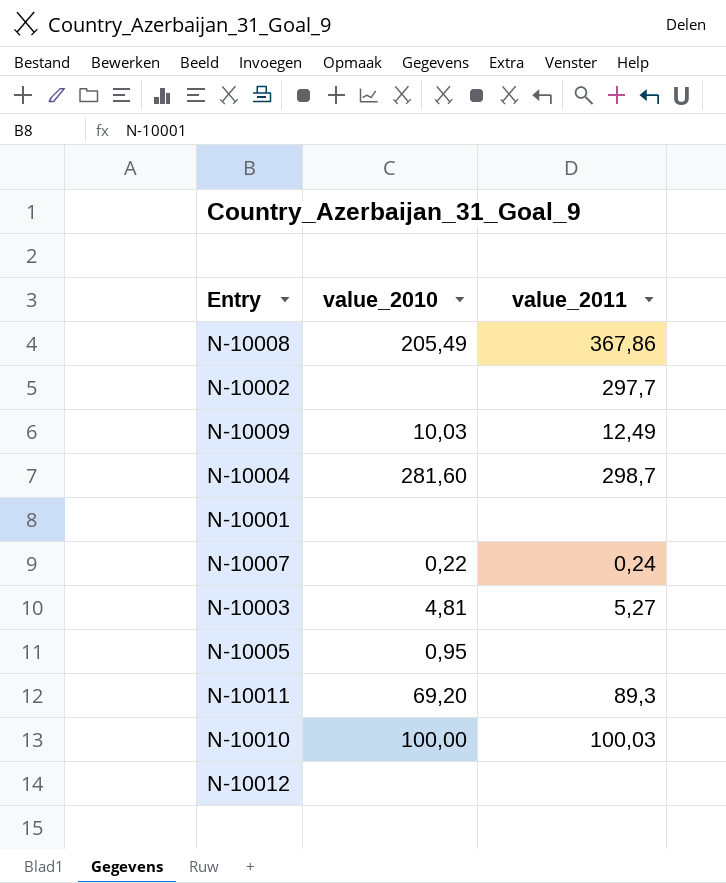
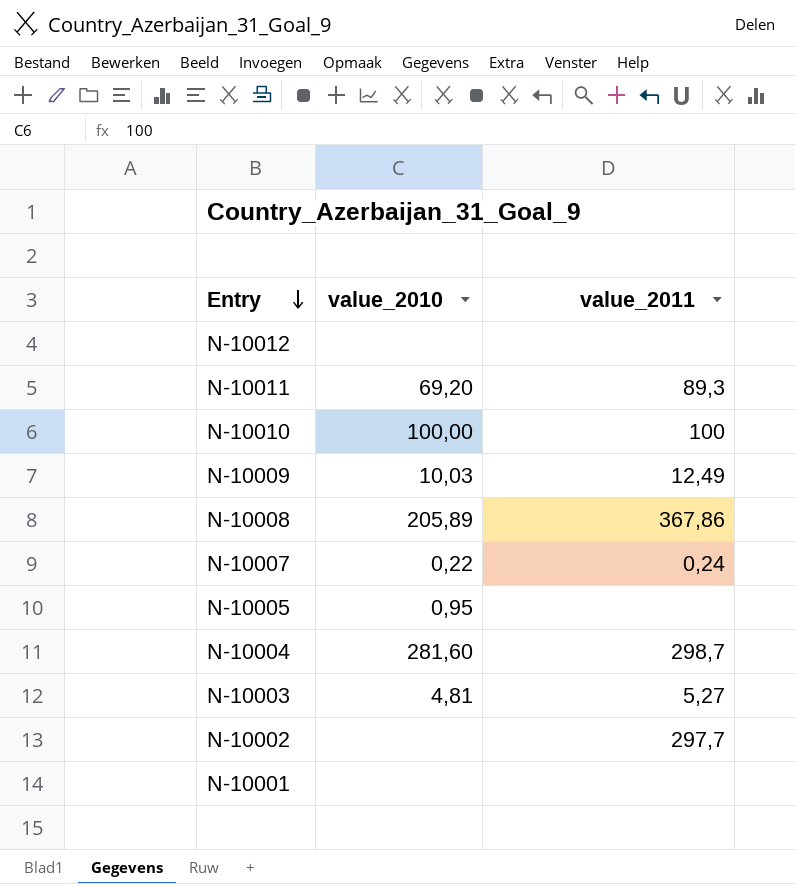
row order: none -> Entry descending
N-10010 | value_2011: 100,03 -> 100
N-10008 | value_2010: 205,49 -> 205,89

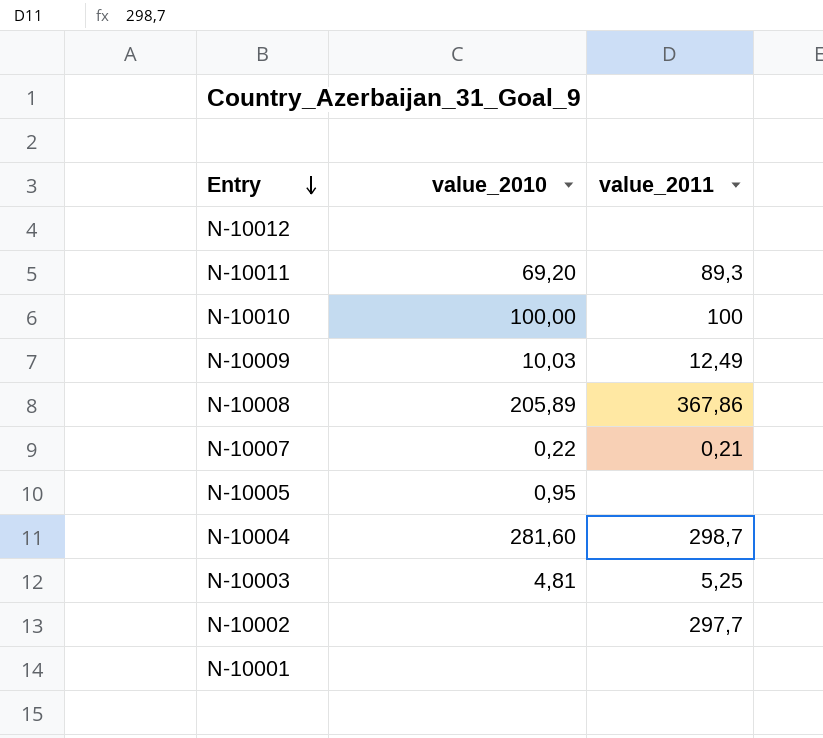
N-10007 | value_2011: 0,24 -> 0,21
N-10003 | value_2011: 5,27 -> 5,25

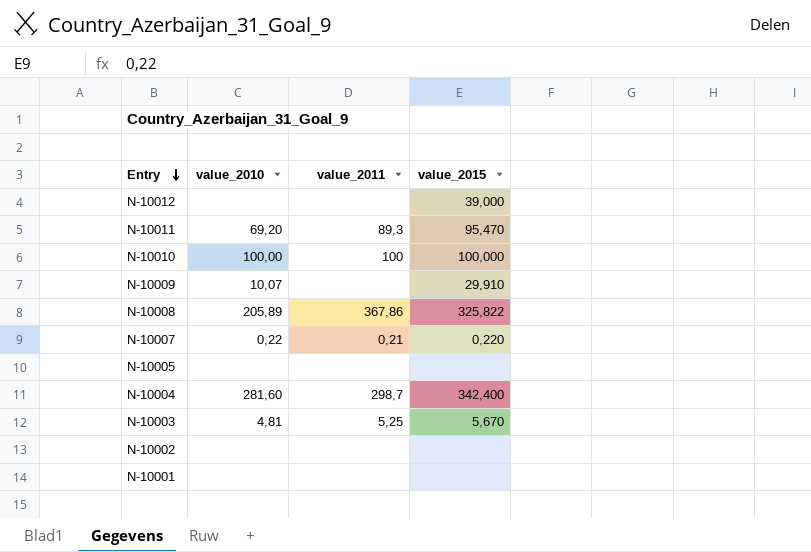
column value_2015 | position: none -> 4
N-10009 | value_2010: 10,03 -> 10,07
N-10009 | value_2011: 12,49 -> none
N-10005 | value_2010: 0,95 -> none
N-10002 | value_2011: 297,7 -> none

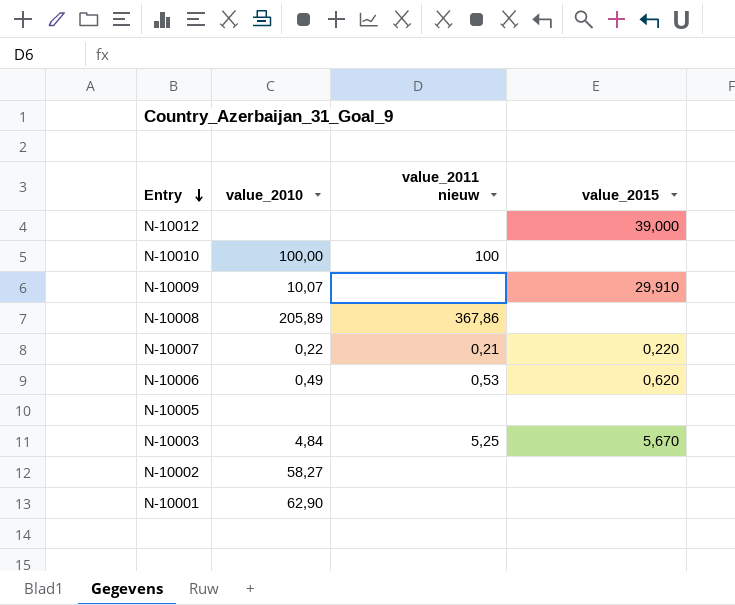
column name: value_2011 -> value_2011 nieuw
row N-10011: 69,20 | 89,3 | 95,470 -> none
row N-10004: 281,60 | 298,7 | 342,400 -> none
N-10010 | value_2015: 100,000 -> none
N-10008 | value_2015: 325,822 -> none
row N-10006: none -> 0,49 | 0,53 | 0,620
N-10003 | value_2010: 4,81 -> 4,84
N-10002 | value_2010: none -> 58,27
N-10001 | value_2010: none -> 62,90

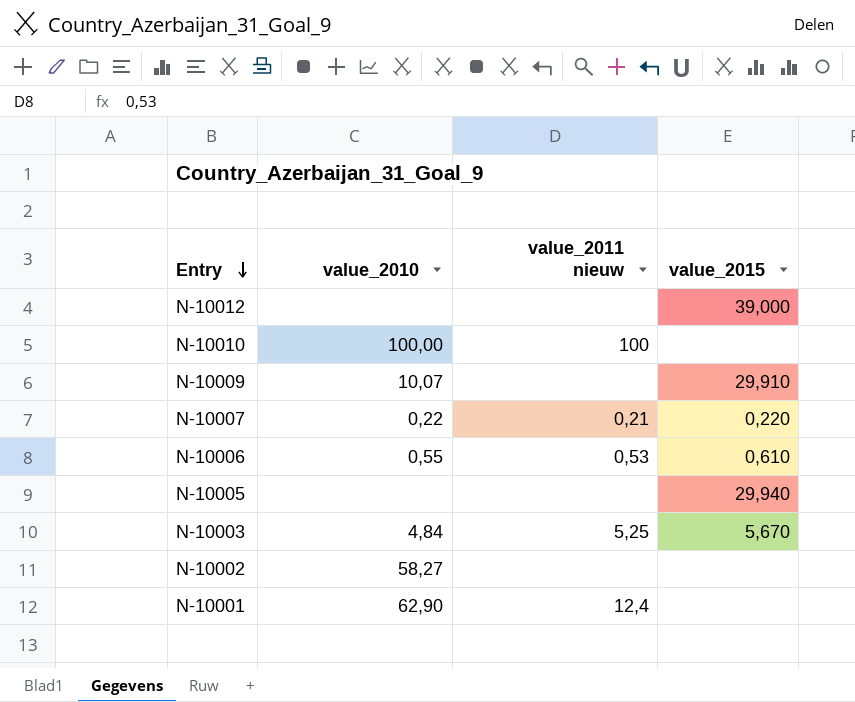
row N-10008: 205,89 | 367,86 | none -> none
N-10006 | value_2010: 0,49 -> 0,55
N-10006 | value_2015: 0,620 -> 0,610
N-10005 | value_2015: none -> 29,940
N-10001 | value_2011 nieuw: none -> 12,4

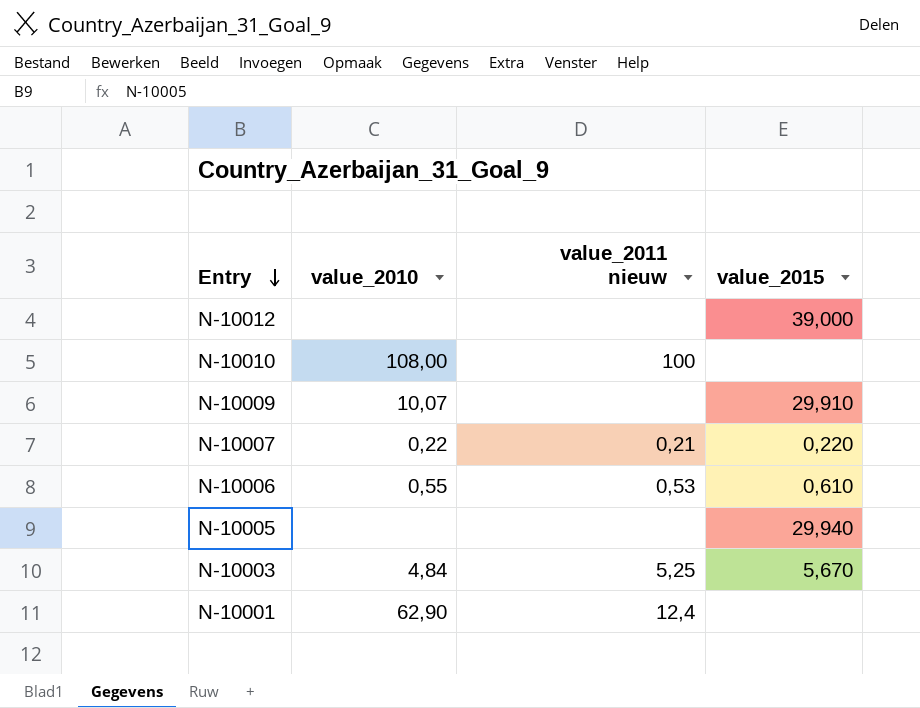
row N-10002: 58,27 | none | none -> none
N-10010 | value_2010: 100,00 -> 108,00

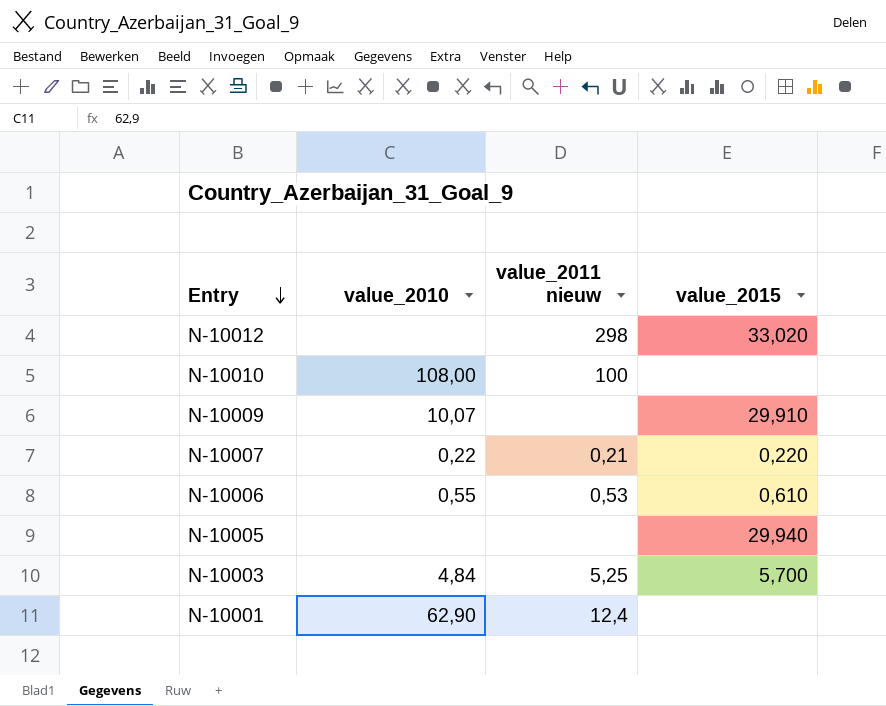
N-10012 | value_2011 nieuw: none -> 298
N-10012 | value_2015: 39,000 -> 33,020
N-10003 | value_2015: 5,670 -> 5,700

